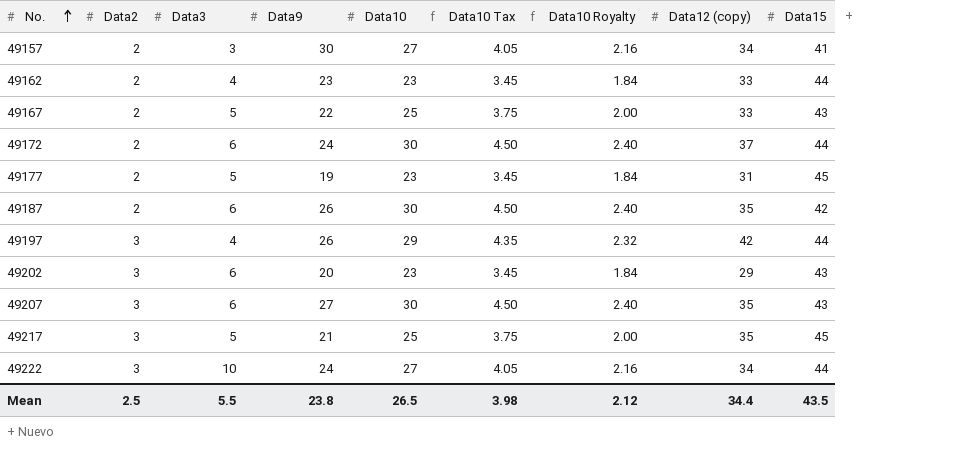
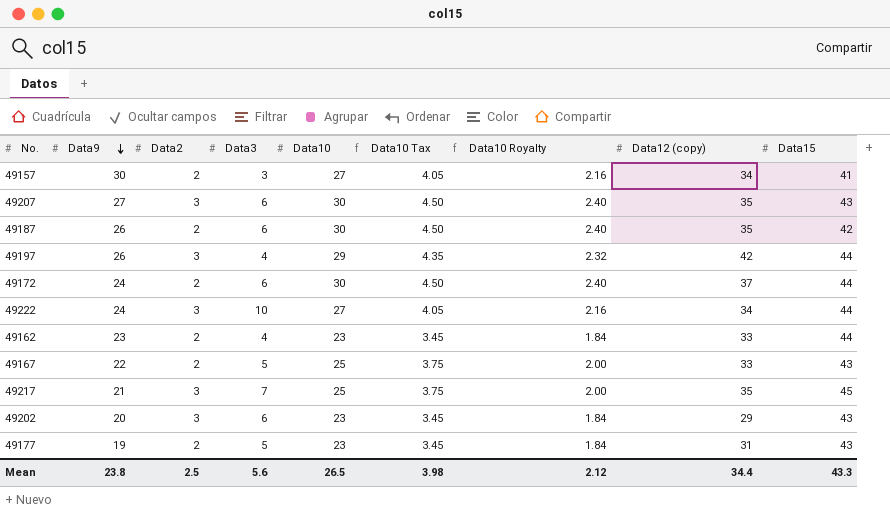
row order: No. ascending -> Data9 descending
column Data9 | position: 4 -> 2
49217 | Data3: 5 -> 7
49177 | Data15: 45 -> 43
Mean | Data3: 5.5 -> 5.6
Mean | Data15: 43.5 -> 43.3

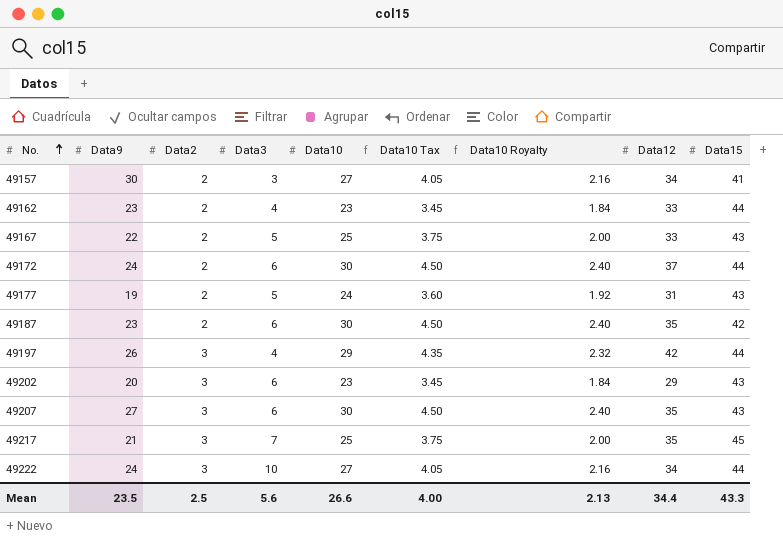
row order: Data9 descending -> No. ascending
column name: Data12 (copy) -> Data12
49177 | Data10: 23 -> 24
49177 | Data10 Tax: 3.45 -> 3.60
49177 | Data10 Royalty: 1.84 -> 1.92
49187 | Data9: 26 -> 23
Mean | Data9: 23.8 -> 23.5
Mean | Data10: 26.5 -> 26.6
Mean | Data10 Tax: 3.98 -> 4.00
Mean | Data10 Royalty: 2.12 -> 2.13

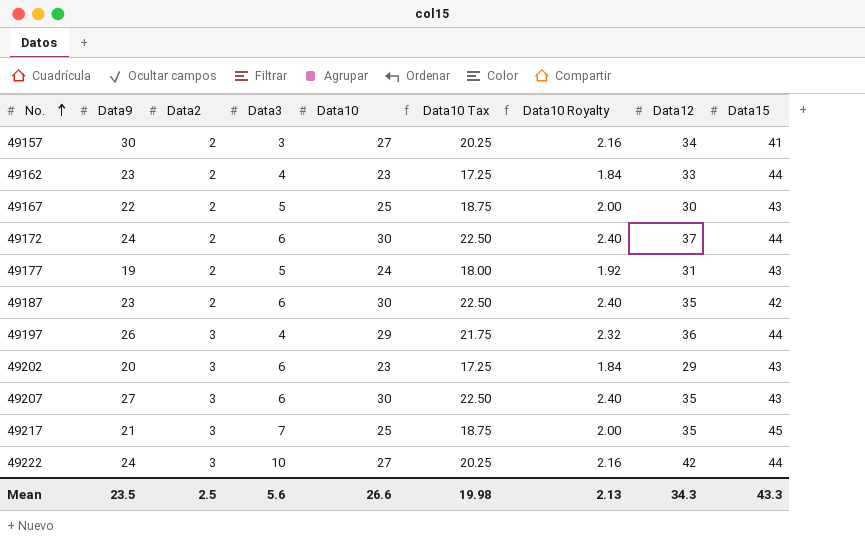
column Data10 Tax | formula: [Data10] * 0.15 -> [Data10] * 0.75
49167 | Data12: 33 -> 30
49197 | Data12: 42 -> 36
49222 | Data12: 34 -> 42
Mean | Data10 Tax: 4.00 -> 19.98
Mean | Data12: 34.4 -> 34.3

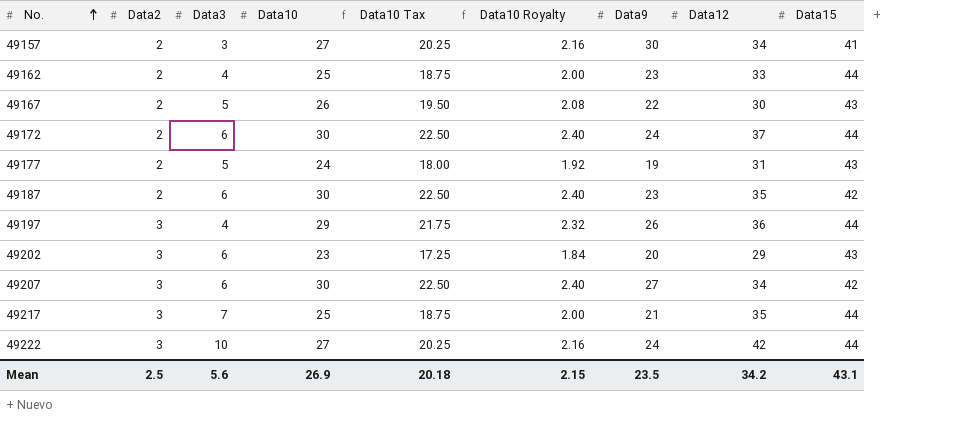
column Data9 | position: 2 -> 7
49162 | Data10: 23 -> 25
49162 | Data10 Tax: 17.25 -> 18.75
49162 | Data10 Royalty: 1.84 -> 2.00
49167 | Data10: 25 -> 26
49167 | Data10 Tax: 18.75 -> 19.50
49167 | Data10 Royalty: 2.00 -> 2.08
49207 | Data12: 35 -> 34
49207 | Data15: 43 -> 42
49217 | Data15: 45 -> 44
Mean | Data10: 26.6 -> 26.9
Mean | Data10 Tax: 19.98 -> 20.18
Mean | Data10 Royalty: 2.13 -> 2.15
Mean | Data12: 34.3 -> 34.2
Mean | Data15: 43.3 -> 43.1

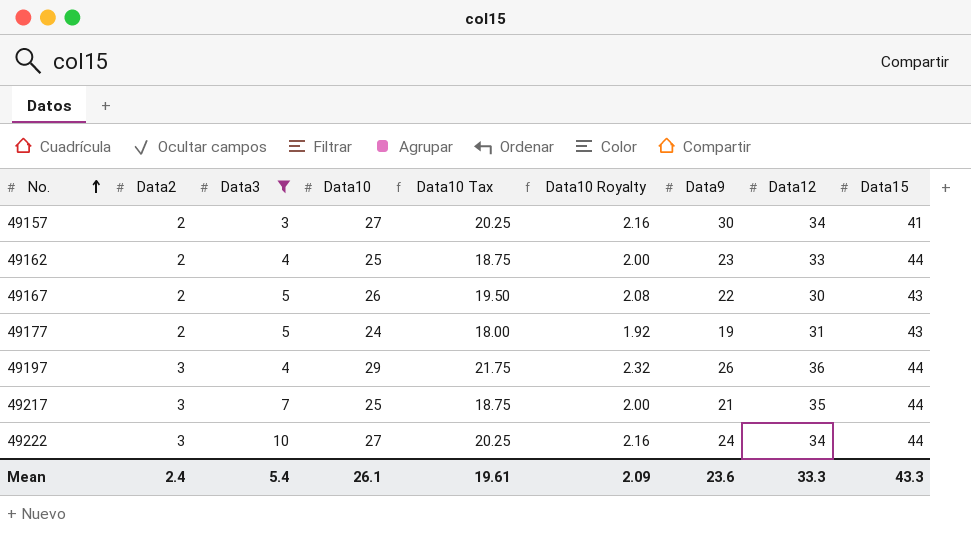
filter: none -> Data3 != 6
49222 | Data12: 42 -> 34
Mean | Data2: 2.5 -> 2.4
Mean | Data3: 5.6 -> 5.4
Mean | Data10: 26.9 -> 26.1
Mean | Data10 Tax: 20.18 -> 19.61
Mean | Data10 Royalty: 2.15 -> 2.09
Mean | Data9: 23.5 -> 23.6
Mean | Data12: 34.2 -> 33.3
Mean | Data15: 43.1 -> 43.3

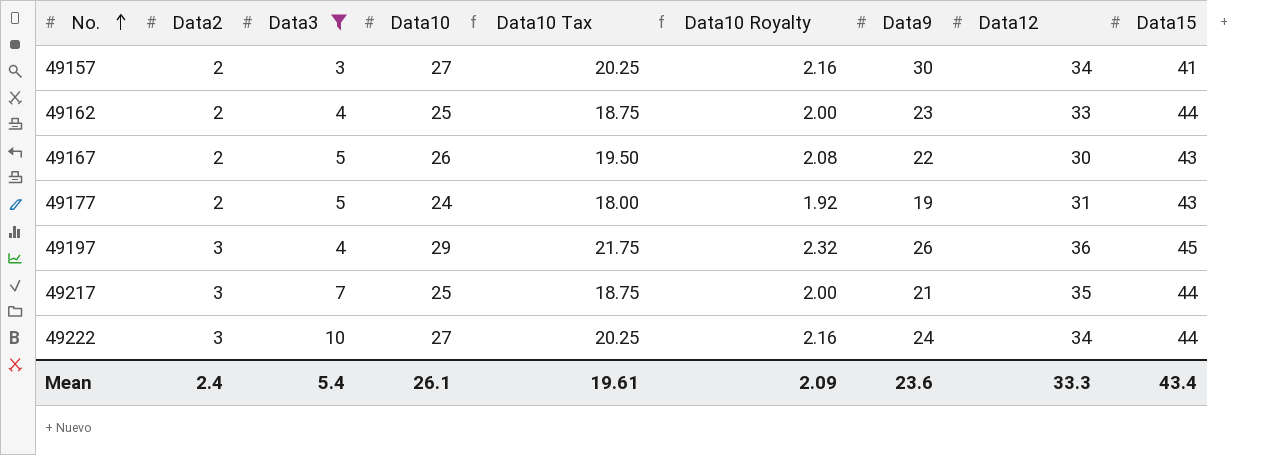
49197 | Data15: 44 -> 45
Mean | Data15: 43.3 -> 43.4

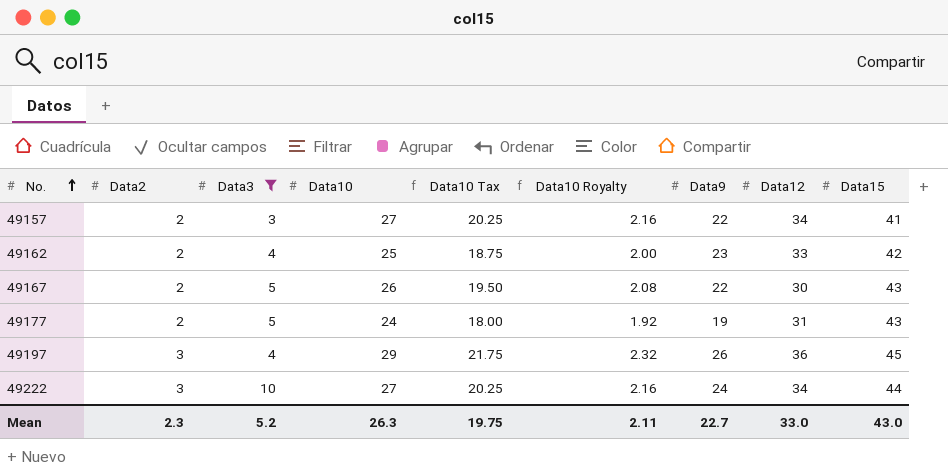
row 49217: 3 | 7 | 25 | 18.75 | 2.00 | 21 | 35 | 44 -> none
49157 | Data9: 30 -> 22
49162 | Data15: 44 -> 42
Mean | Data2: 2.4 -> 2.3
Mean | Data3: 5.4 -> 5.2
Mean | Data10: 26.1 -> 26.3
Mean | Data10 Tax: 19.61 -> 19.75
Mean | Data10 Royalty: 2.09 -> 2.11
Mean | Data9: 23.6 -> 22.7
Mean | Data12: 33.3 -> 33.0
Mean | Data15: 43.4 -> 43.0

